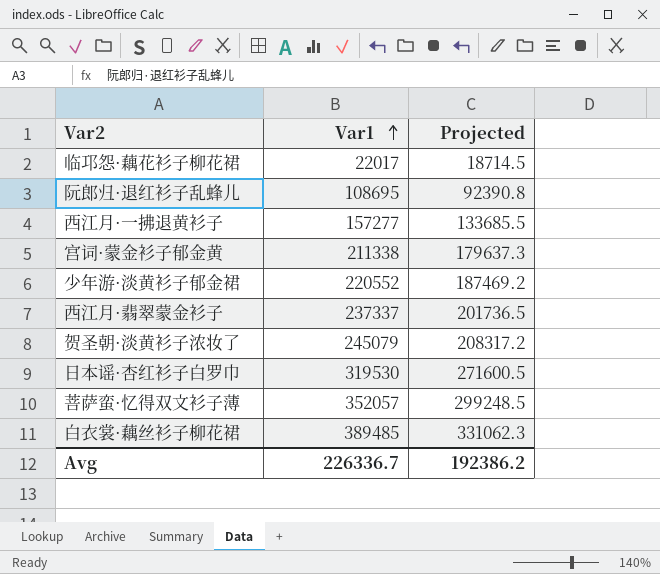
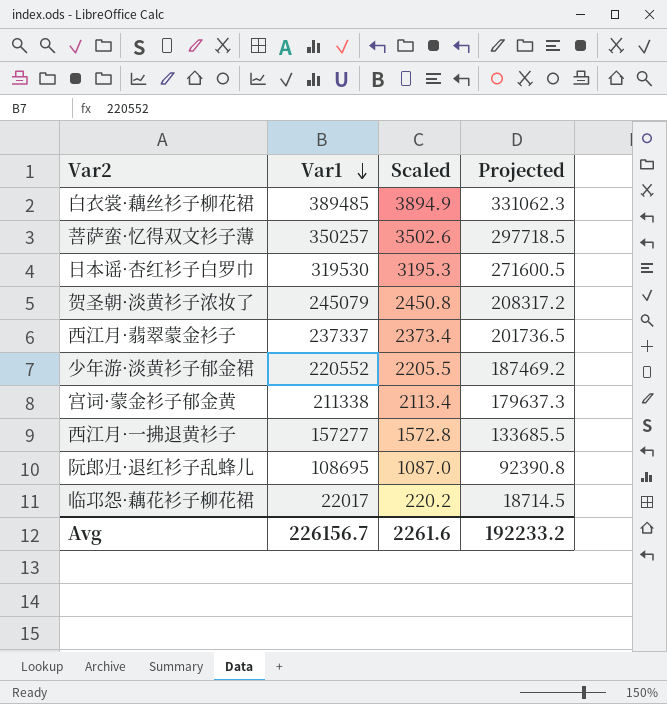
row order: Var1 ascending -> Var1 descending
column Scaled | formula: none -> [Var1] * 0.01
菩萨蛮·忆得双文衫子薄 | Var1: 352057 -> 350257
菩萨蛮·忆得双文衫子薄 | Projected: 299248.5 -> 297718.5
Avg | Var1: 226336.7 -> 226156.7
Avg | Projected: 192386.2 -> 192233.2

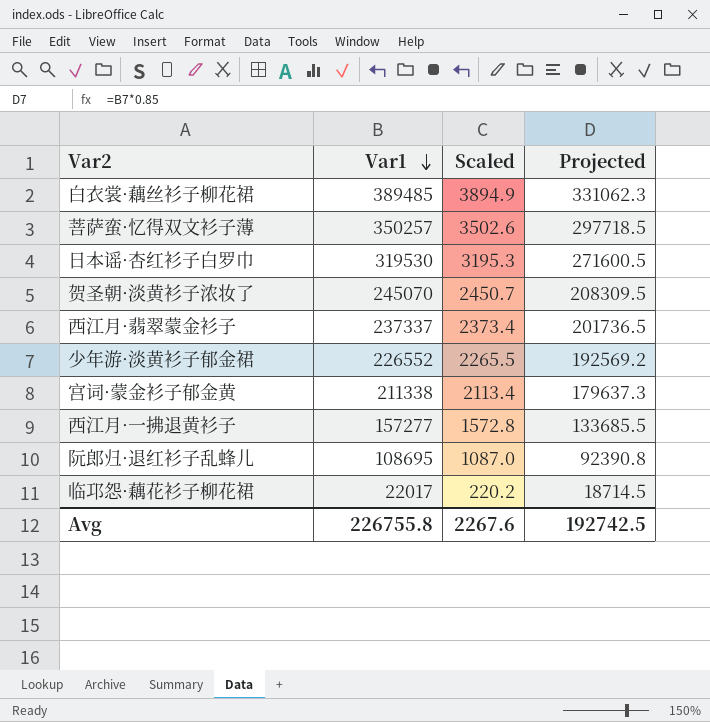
贺圣朝·淡黄衫子浓妆了 | Var1: 245079 -> 245070
贺圣朝·淡黄衫子浓妆了 | Scaled: 2450.8 -> 2450.7
贺圣朝·淡黄衫子浓妆了 | Projected: 208317.2 -> 208309.5
少年游·淡黄衫子郁金裙 | Var1: 220552 -> 226552
少年游·淡黄衫子郁金裙 | Scaled: 2205.5 -> 2265.5
少年游·淡黄衫子郁金裙 | Projected: 187469.2 -> 192569.2
Avg | Var1: 226156.7 -> 226755.8
Avg | Scaled: 2261.6 -> 2267.6
Avg | Projected: 192233.2 -> 192742.5

